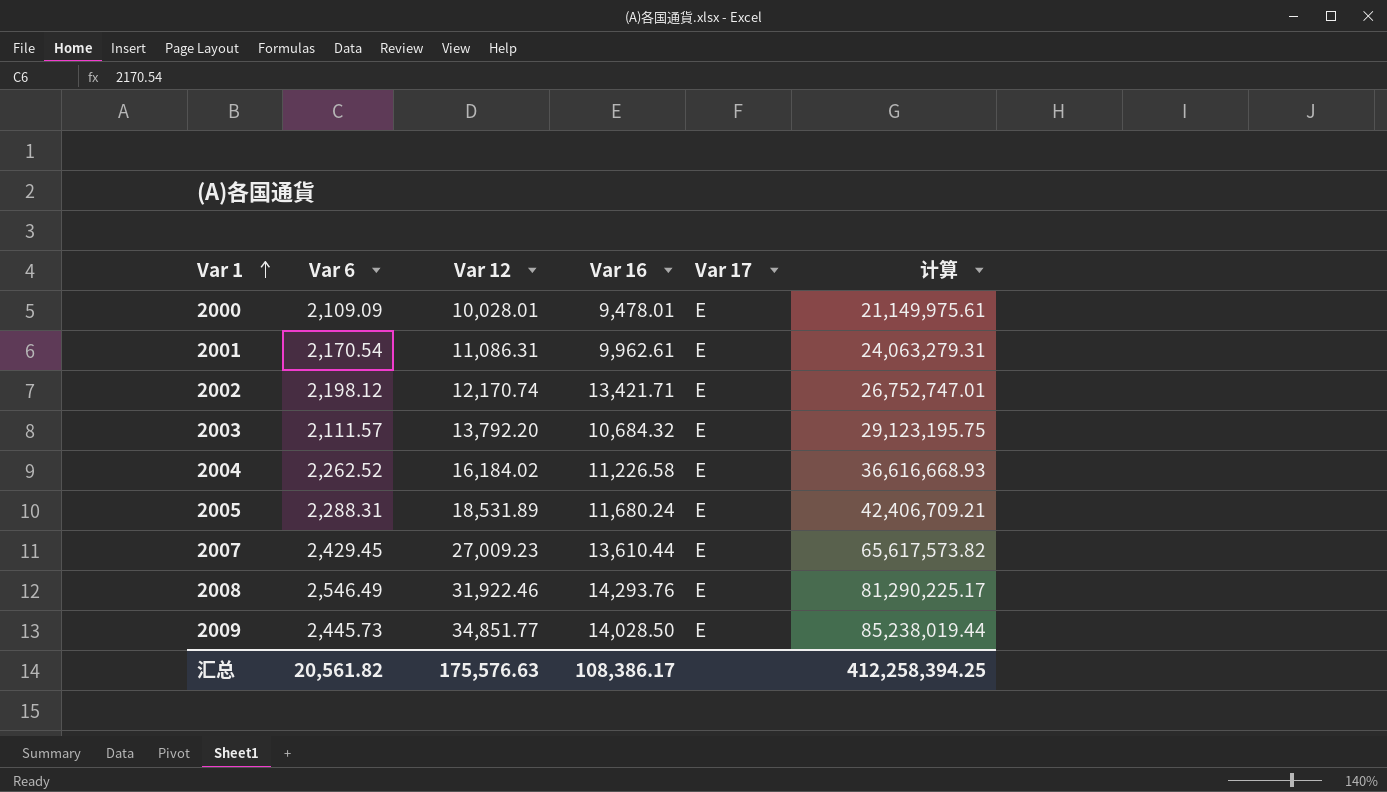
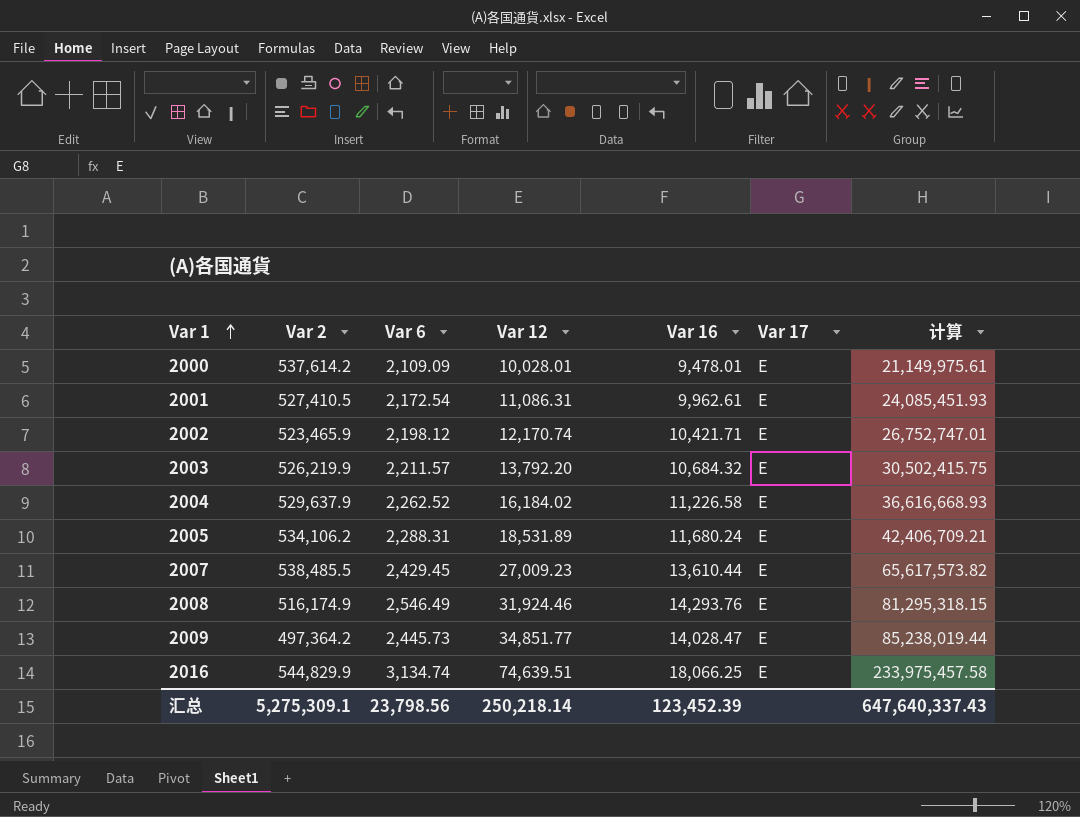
column Var 2 | position: none -> 2
2001 | Var 6: 2,170.54 -> 2,172.54
2001 | 计算: 24,063,279.31 -> 24,085,451.93
2002 | Var 16: 13,421.71 -> 10,421.71
2003 | Var 6: 2,111.57 -> 2,211.57
2003 | 计算: 29,123,195.75 -> 30,502,415.75
2008 | Var 12: 31,922.46 -> 31,924.46
2008 | 计算: 81,290,225.17 -> 81,295,318.15
2009 | Var 16: 14,028.50 -> 14,028.47
row 2016: none -> 544,829.9 | 3,134.74 | 74,639.51 | 18,066.25 | E | 233,975,457.58
汇总 | Var 6: 20,561.82 -> 23,798.56
汇总 | Var 12: 175,576.63 -> 250,218.14
汇总 | Var 16: 108,386.17 -> 123,452.39
汇总 | 计算: 412,258,394.25 -> 647,640,337.43

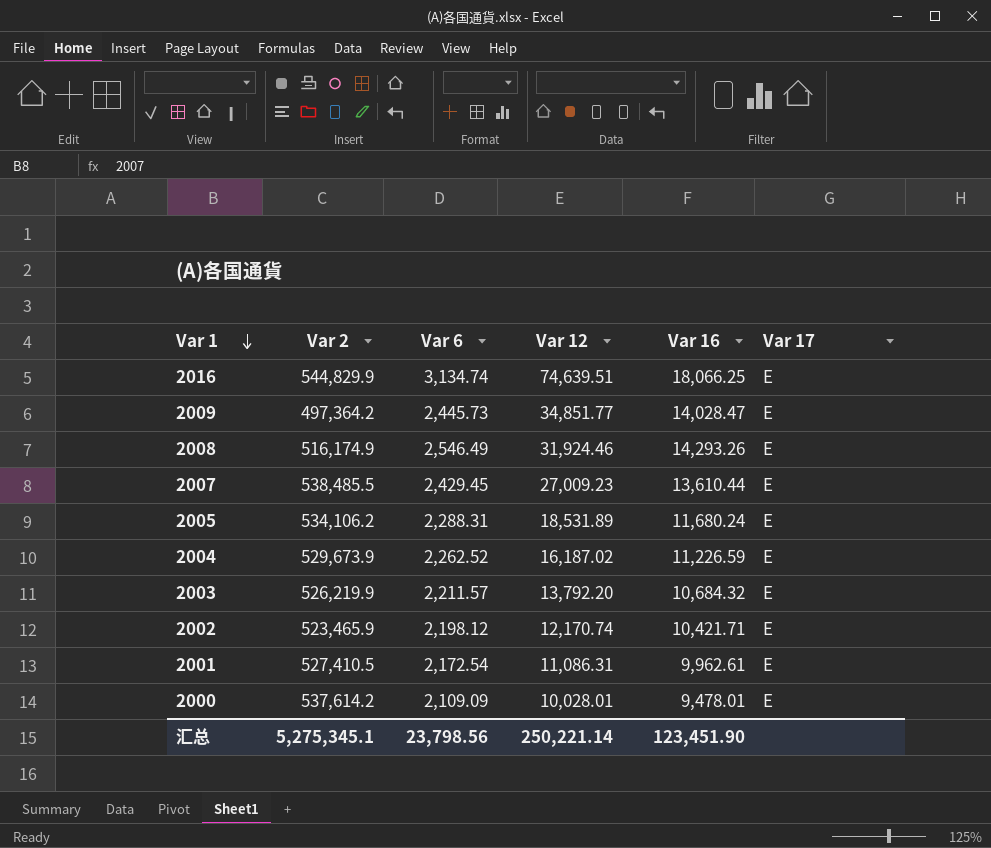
row order: Var 1 ascending -> Var 1 descending
column 计算 | formula: [Var 6] * [Var 12] -> none
2008 | Var 16: 14,293.76 -> 14,293.26
2004 | Var 2: 529,637.9 -> 529,673.9
2004 | Var 12: 16,184.02 -> 16,187.02
2004 | Var 16: 11,226.58 -> 11,226.59
汇总 | Var 2: 5,275,309.1 -> 5,275,345.1
汇总 | Var 12: 250,218.14 -> 250,221.14
汇总 | Var 16: 123,452.39 -> 123,451.90

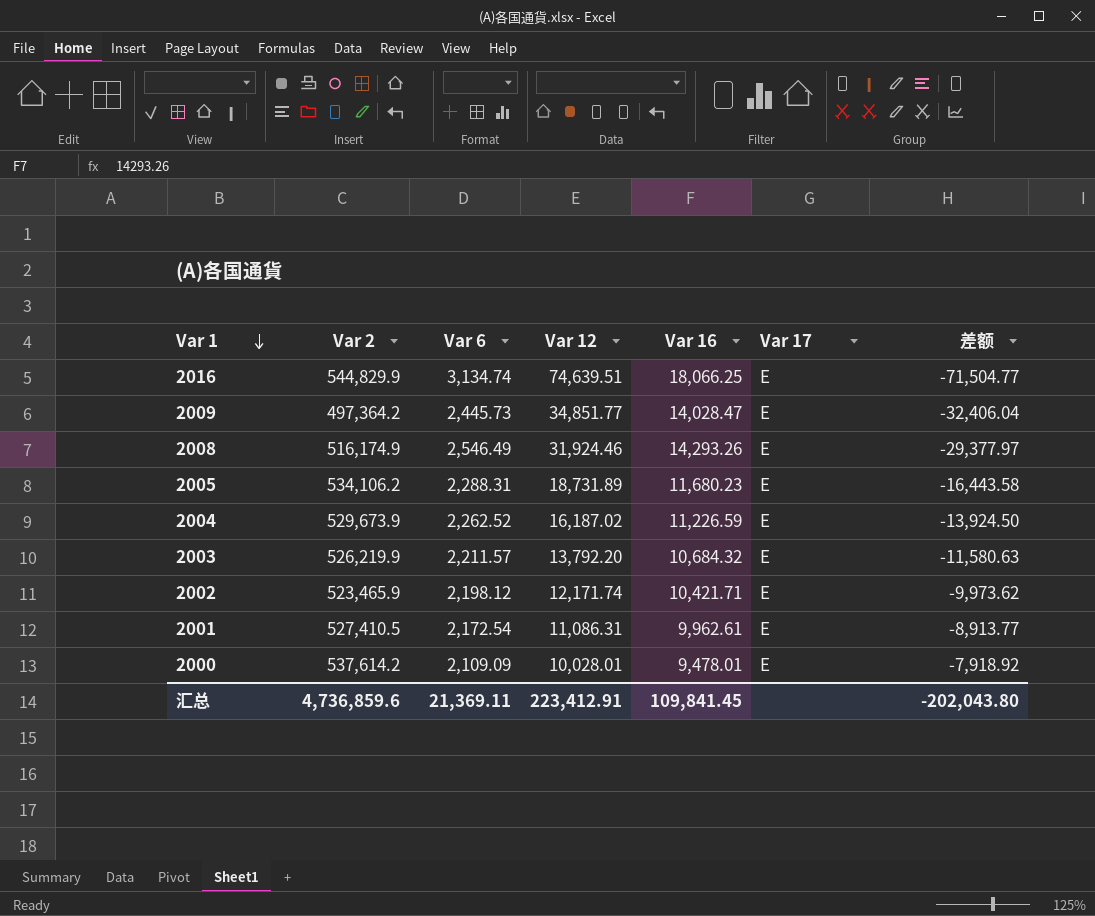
column 差额 | formula: none -> [Var 6] - [Var 12]
row 2007: 538,485.5 | 2,429.45 | 27,009.23 | 13,610.44 | E -> none
2005 | Var 12: 18,531.89 -> 18,731.89
2005 | Var 16: 11,680.24 -> 11,680.23
2002 | Var 12: 12,170.74 -> 12,171.74
汇总 | Var 2: 5,275,345.1 -> 4,736,859.6
汇总 | Var 6: 23,798.56 -> 21,369.11
汇总 | Var 12: 250,221.14 -> 223,412.91
汇总 | Var 16: 123,451.90 -> 109,841.45

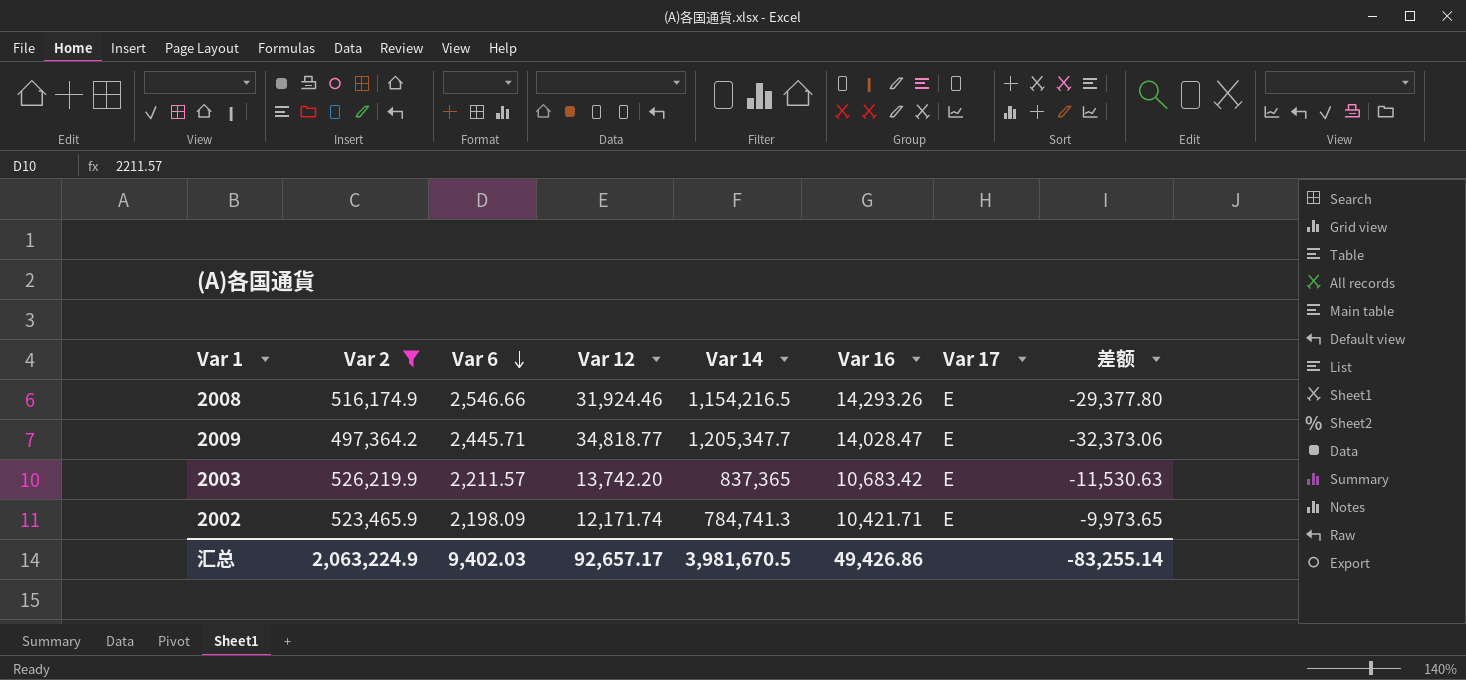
filter: none -> Var 2 <= 526,219.9
row order: Var 1 descending -> Var 6 descending
column Var 14 | position: none -> 5
2008 | Var 6: 2,546.49 -> 2,546.66
2008 | 差额: -29,377.97 -> -29,377.80
2009 | Var 6: 2,445.73 -> 2,445.71
2009 | Var 12: 34,851.77 -> 34,818.77
2009 | 差额: -32,406.04 -> -32,373.06
2003 | Var 12: 13,792.20 -> 13,742.20
2003 | Var 16: 10,684.32 -> 10,683.42
2003 | 差额: -11,580.63 -> -11,530.63
2002 | Var 6: 2,198.12 -> 2,198.09
2002 | 差额: -9,973.62 -> -9,973.65
汇总 | Var 2: 4,736,859.6 -> 2,063,224.9
汇总 | Var 6: 21,369.11 -> 9,402.03
汇总 | Var 12: 223,412.91 -> 92,657.17
汇总 | Var 16: 109,841.45 -> 49,426.86
汇总 | 差额: -202,043.80 -> -83,255.14

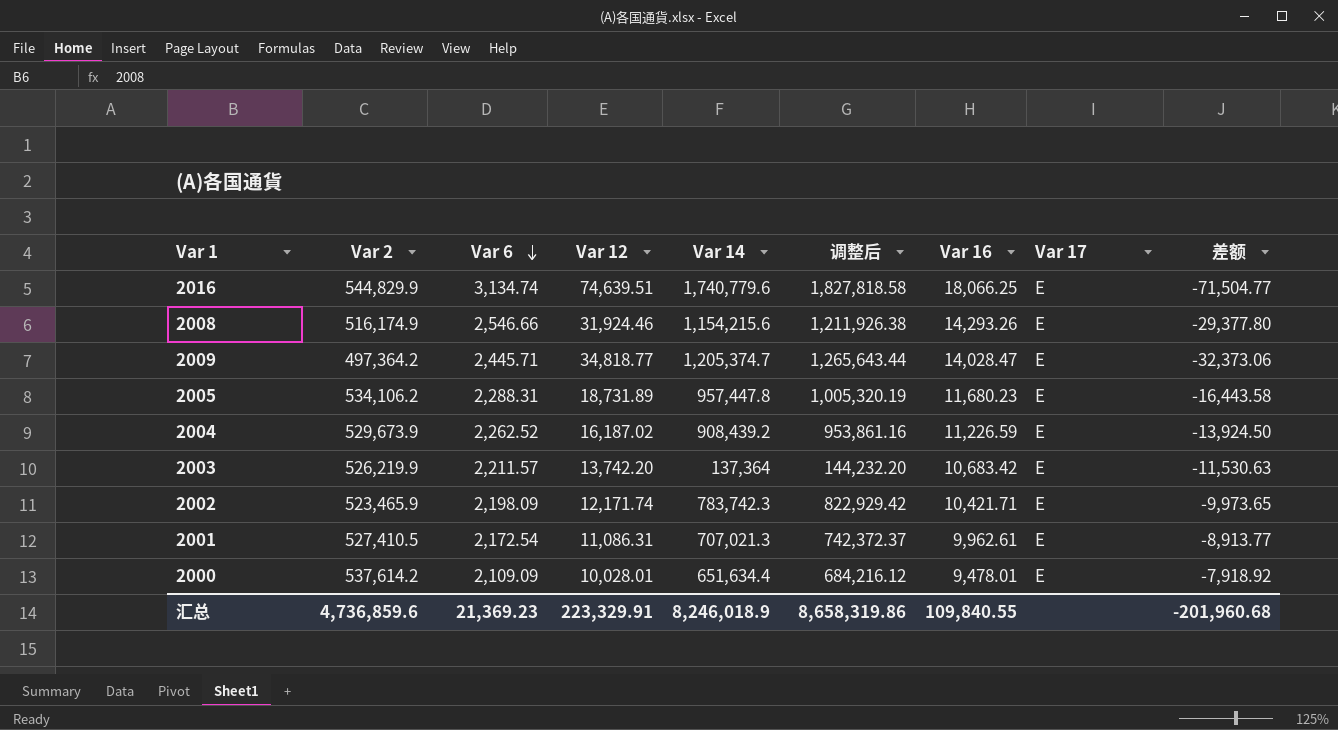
filter: Var 2 <= 526,219.9 -> none
column 调整后 | formula: none -> [Var 14] * 1.05
2008 | Var 14: 1,154,216.5 -> 1,154,215.6
2009 | Var 14: 1,205,347.7 -> 1,205,374.7
2003 | Var 14: 837,365 -> 137,364
2002 | Var 14: 784,741.3 -> 783,742.3
汇总 | Var 2: 2,063,224.9 -> 4,736,859.6
汇总 | Var 6: 9,402.03 -> 21,369.23
汇总 | Var 12: 92,657.17 -> 223,329.91
汇总 | Var 14: 3,981,670.5 -> 8,246,018.9
汇总 | Var 16: 49,426.86 -> 109,840.55
汇总 | 差额: -83,255.14 -> -201,960.68

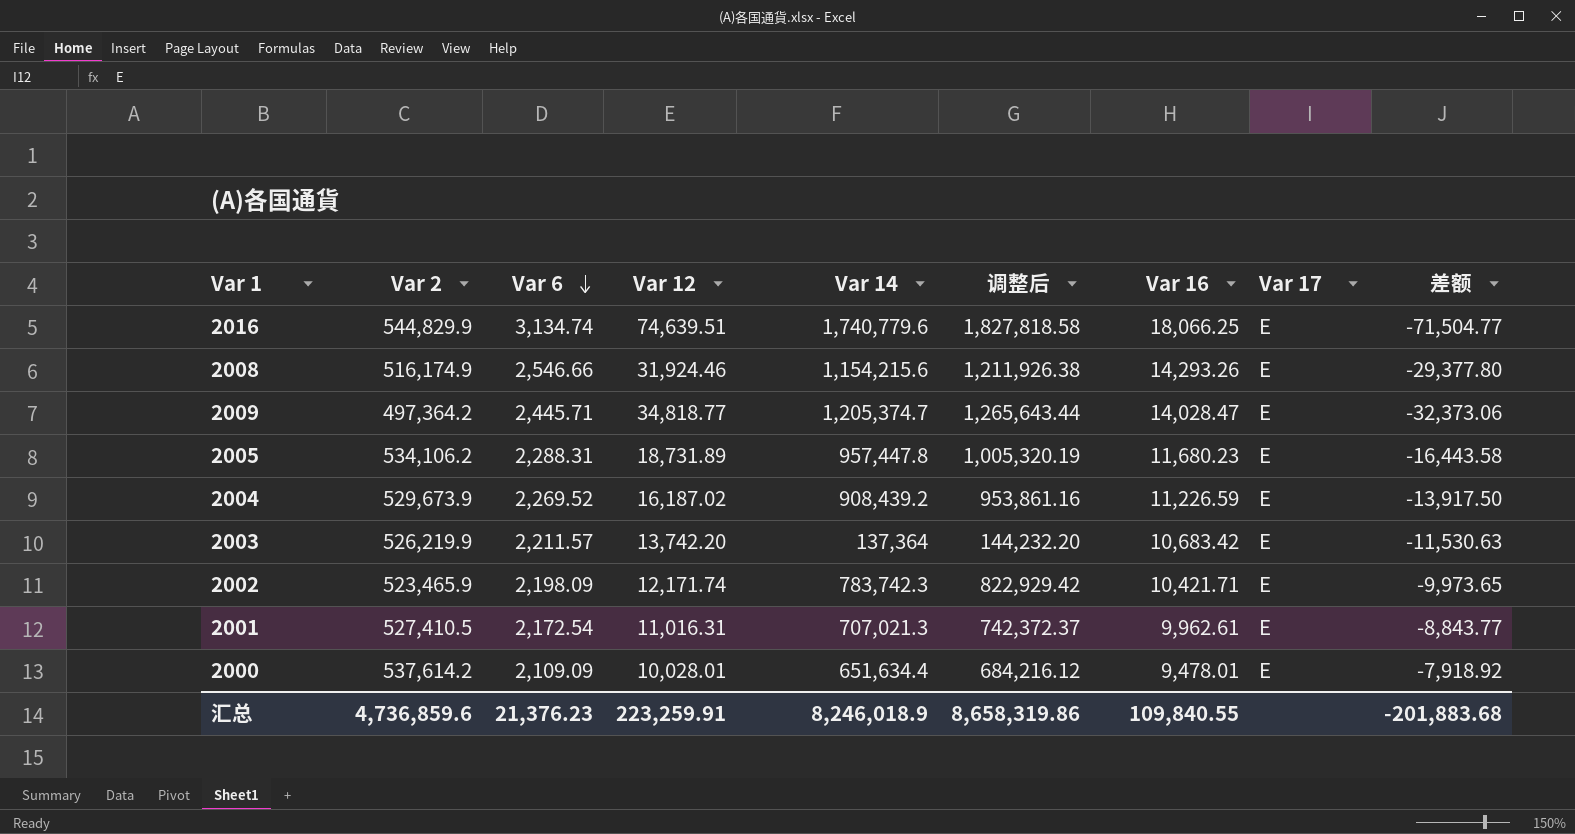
2004 | Var 6: 2,262.52 -> 2,269.52
2004 | 差额: -13,924.50 -> -13,917.50
2001 | Var 12: 11,086.31 -> 11,016.31
2001 | 差额: -8,913.77 -> -8,843.77
汇总 | Var 6: 21,369.23 -> 21,376.23
汇总 | Var 12: 223,329.91 -> 223,259.91
汇总 | 差额: -201,960.68 -> -201,883.68

